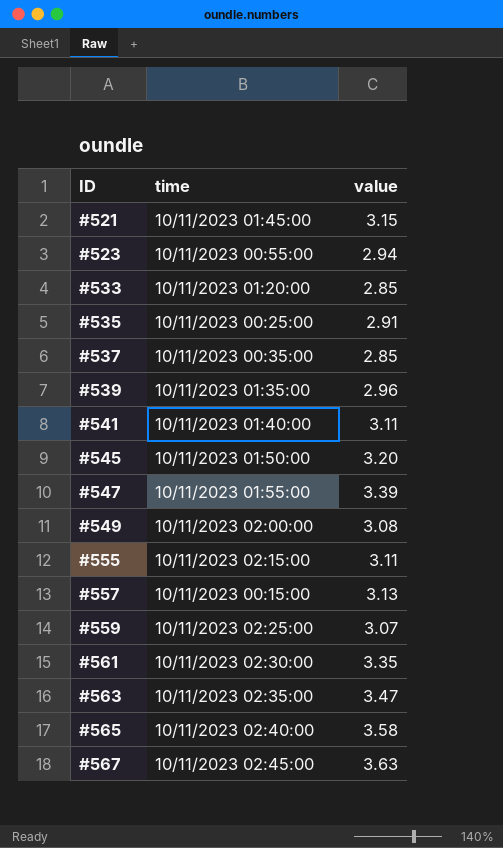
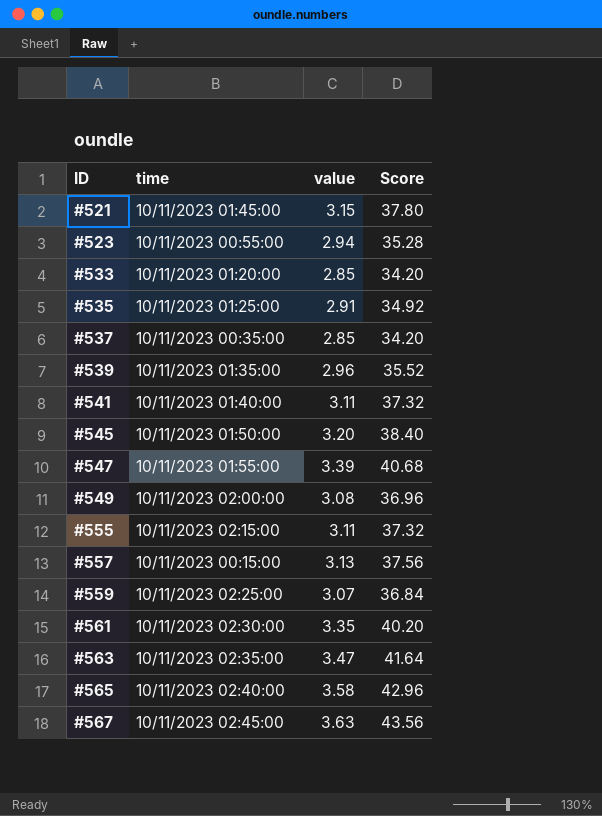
column Score | formula: none -> [value] * 12
#535 | time: 10/11/2023 00:25:00 -> 10/11/2023 01:25:00

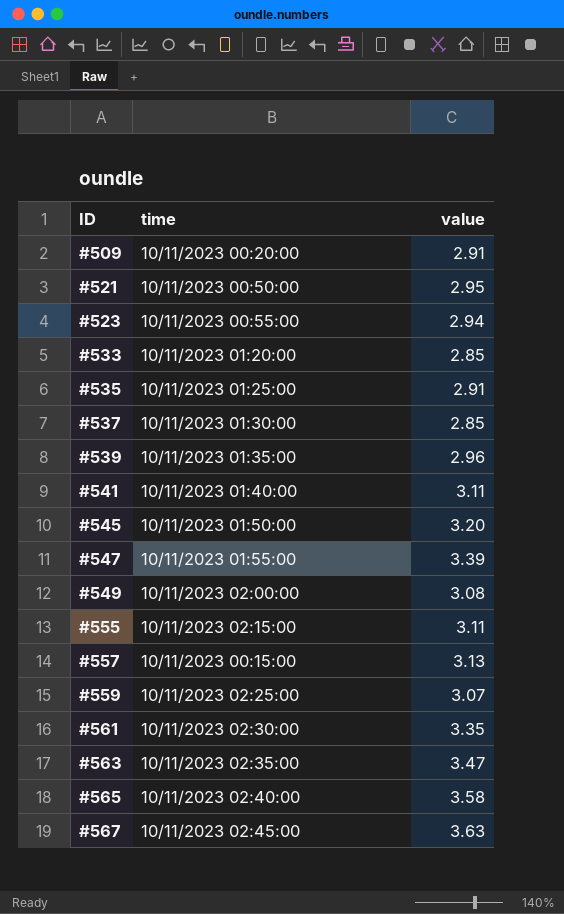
column Score | formula: [value] * 12 -> none
row #509: none -> 10/11/2023 00:20:00 | 2.91
#521 | time: 10/11/2023 01:45:00 -> 10/11/2023 00:50:00
#521 | value: 3.15 -> 2.95
#537 | time: 10/11/2023 00:35:00 -> 10/11/2023 01:30:00

